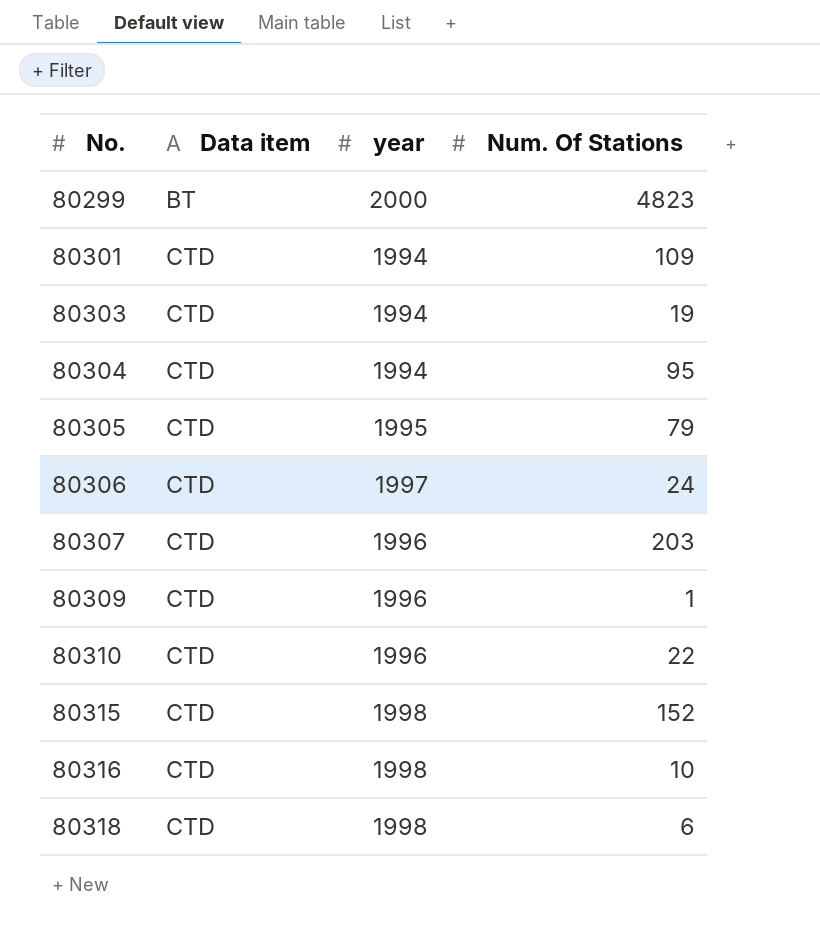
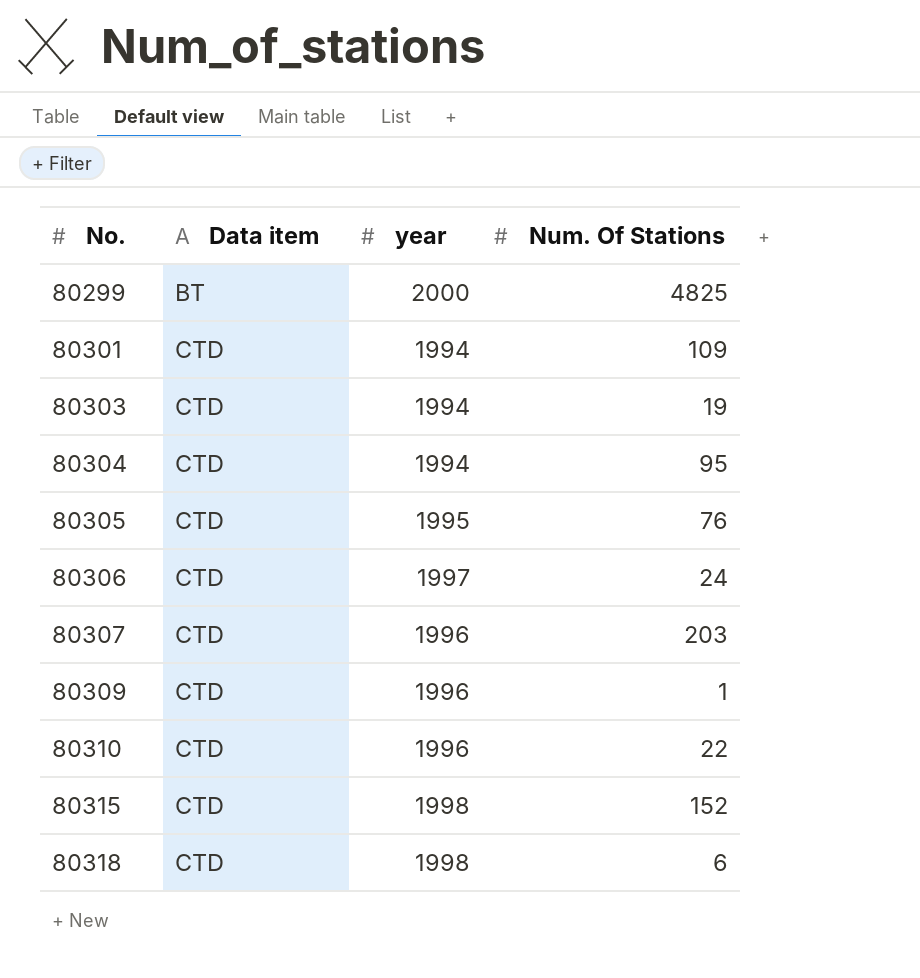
row 80316: CTD | 1998 | 10 -> none
80299 | Num. Of Stations: 4823 -> 4825
80305 | Num. Of Stations: 79 -> 76

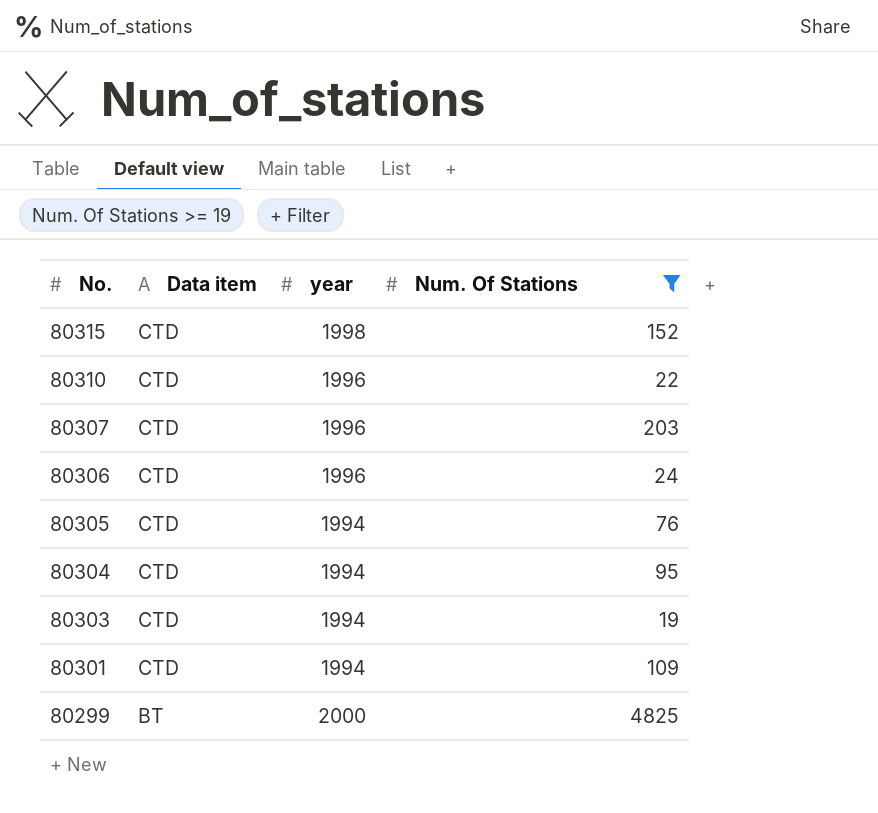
filter: none -> Num. Of Stations >= 19
row order: No. ascending -> No. descending
80306 | year: 1997 -> 1996
80305 | year: 1995 -> 1994

